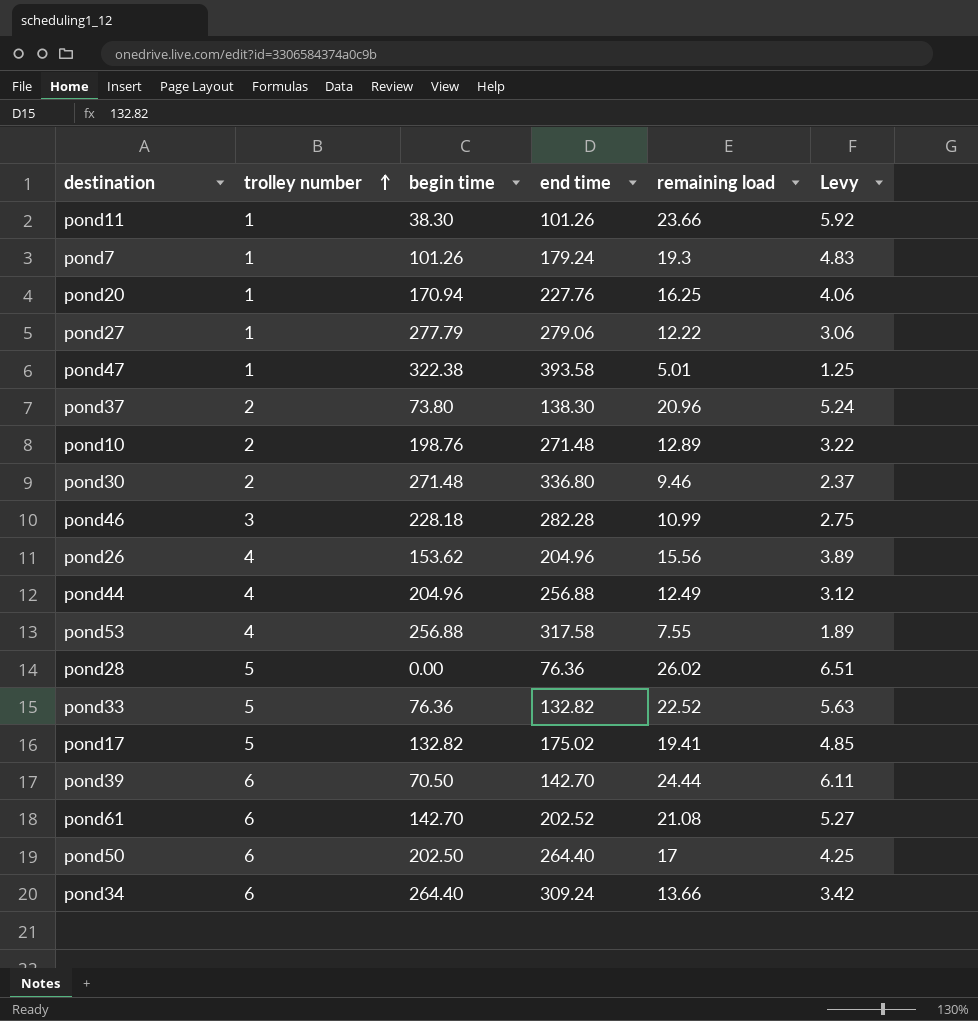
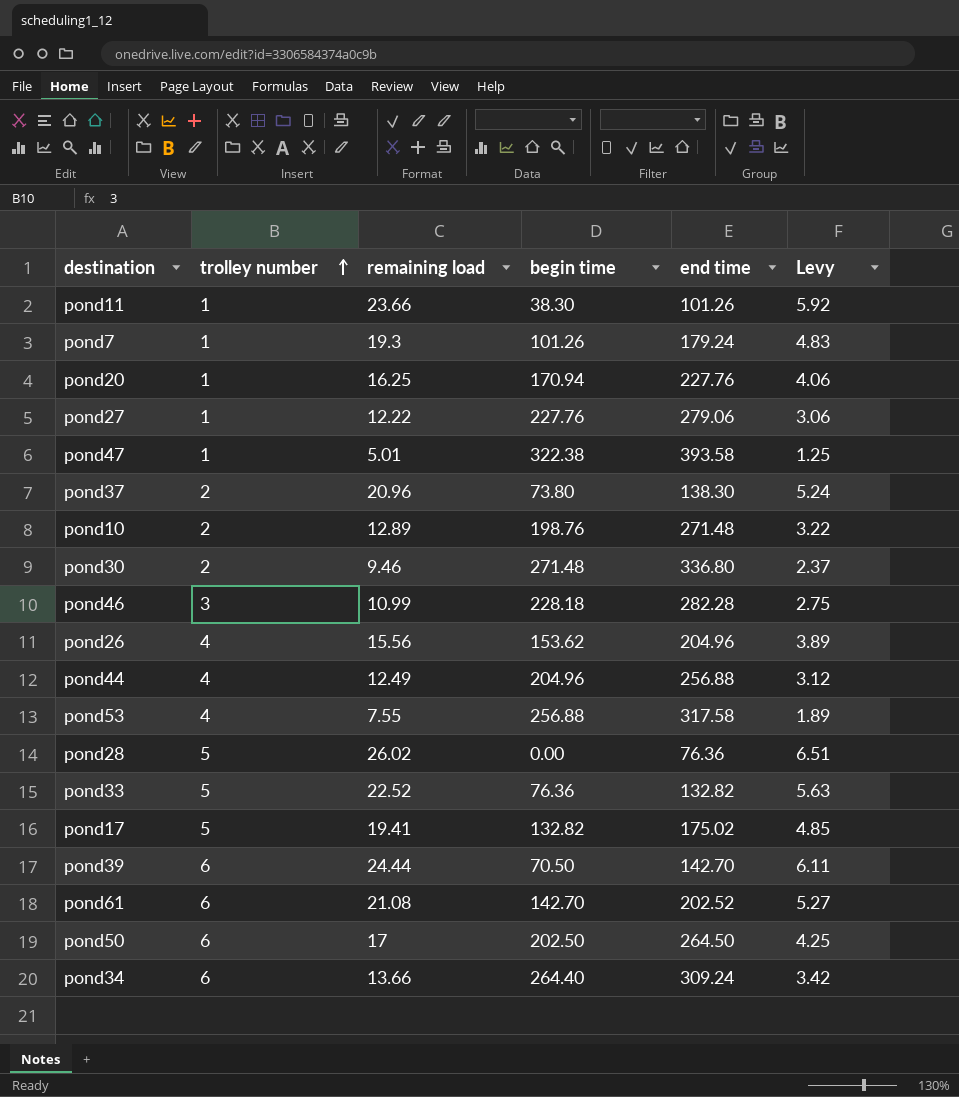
column remaining load | position: 5 -> 3
pond27 | begin time: 277.79 -> 227.76
pond50 | end time: 264.40 -> 264.50

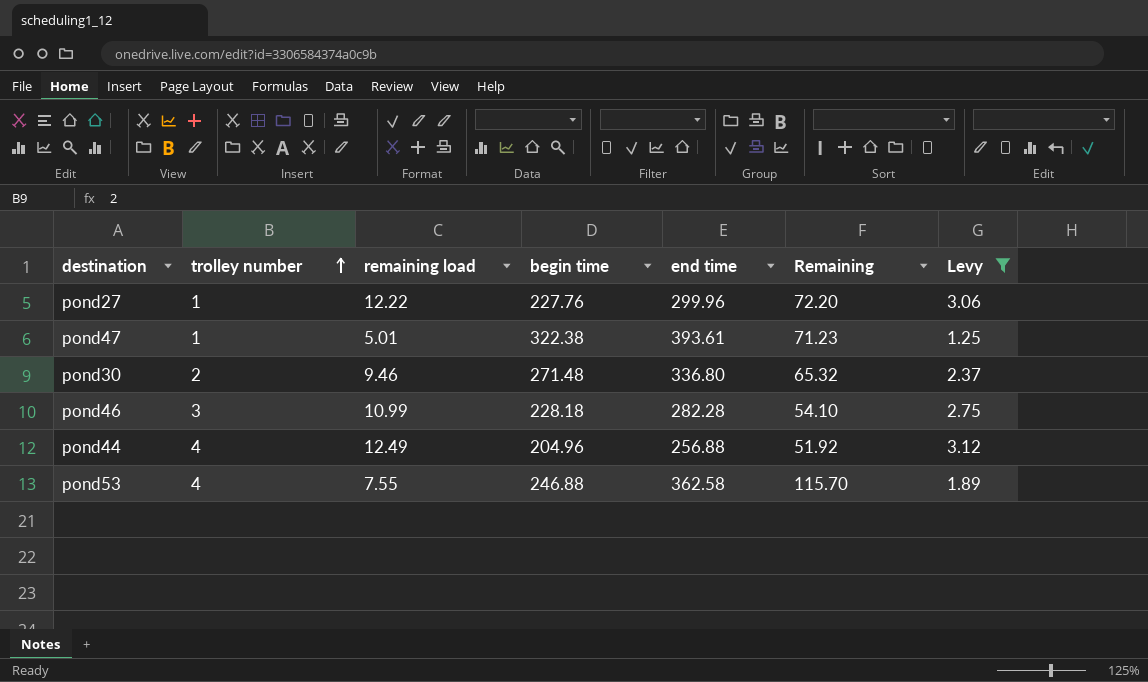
filter: none -> Levy <= 3.12
column Remaining | formula: none -> [end time] - [begin time]
pond27 | end time: 279.06 -> 299.96
pond47 | end time: 393.58 -> 393.61
pond53 | begin time: 256.88 -> 246.88
pond53 | end time: 317.58 -> 362.58

